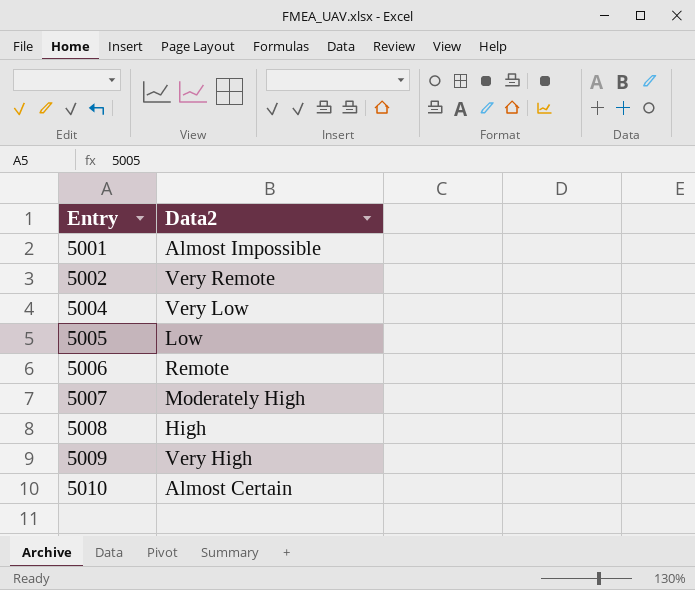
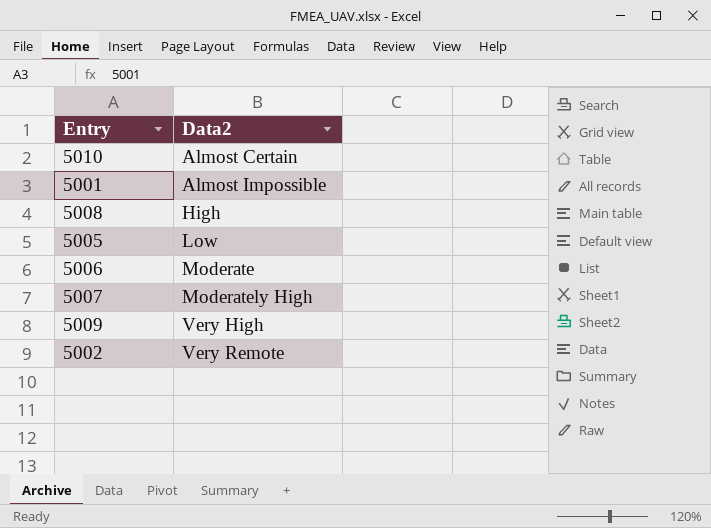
row order: Entry ascending -> Data2 ascending
row 5004: Very Low -> none
5006 | Data2: Remote -> Moderate

